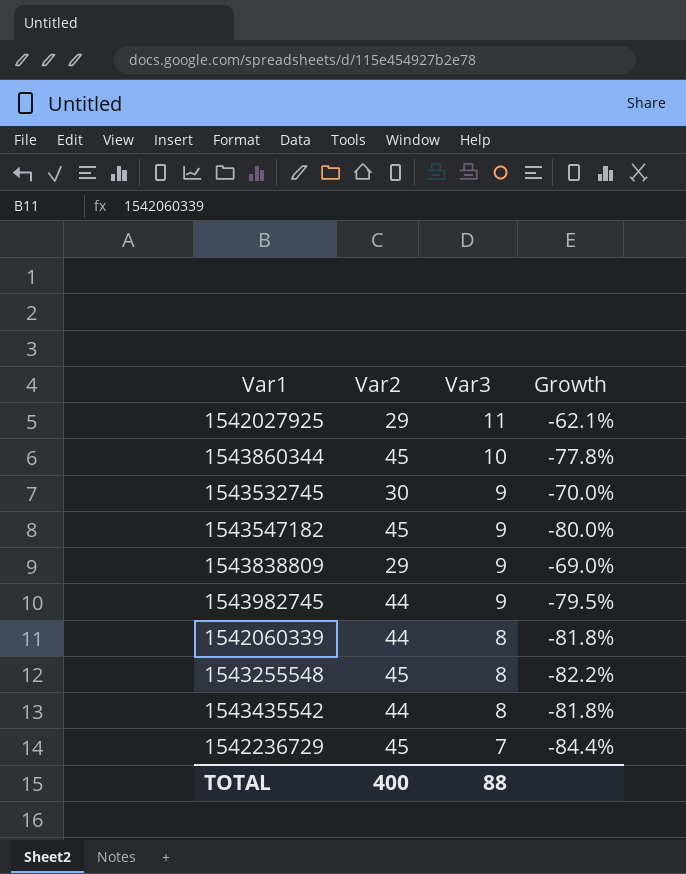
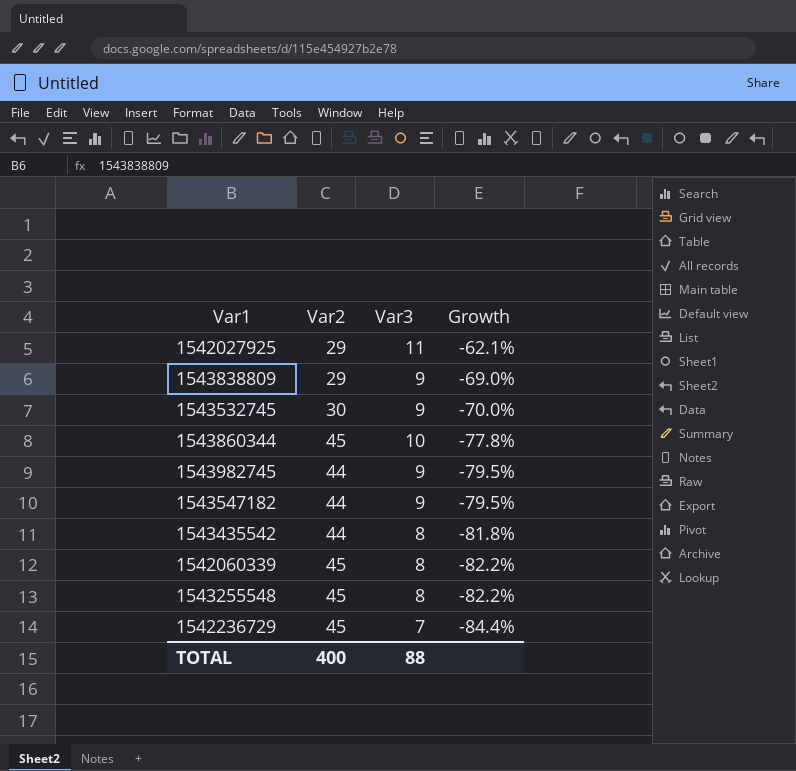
row order: Var3 descending -> Growth descending
1543547182 | Var2: 45 -> 44
1543547182 | Growth: -80.0% -> -79.5%
1542060339 | Var2: 44 -> 45
1542060339 | Growth: -81.8% -> -82.2%

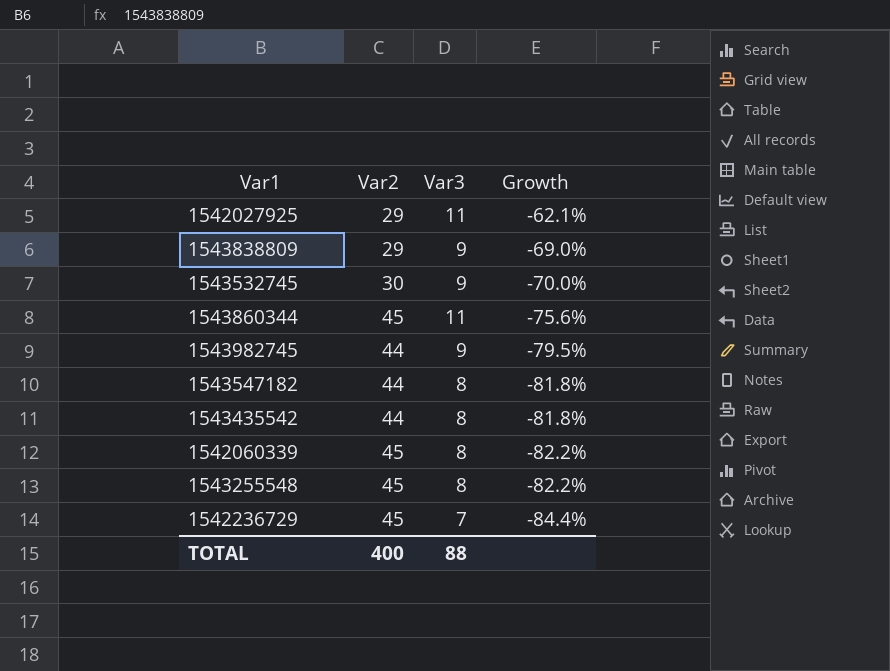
1543860344 | Var3: 10 -> 11
1543860344 | Growth: -77.8% -> -75.6%
1543547182 | Var3: 9 -> 8
1543547182 | Growth: -79.5% -> -81.8%

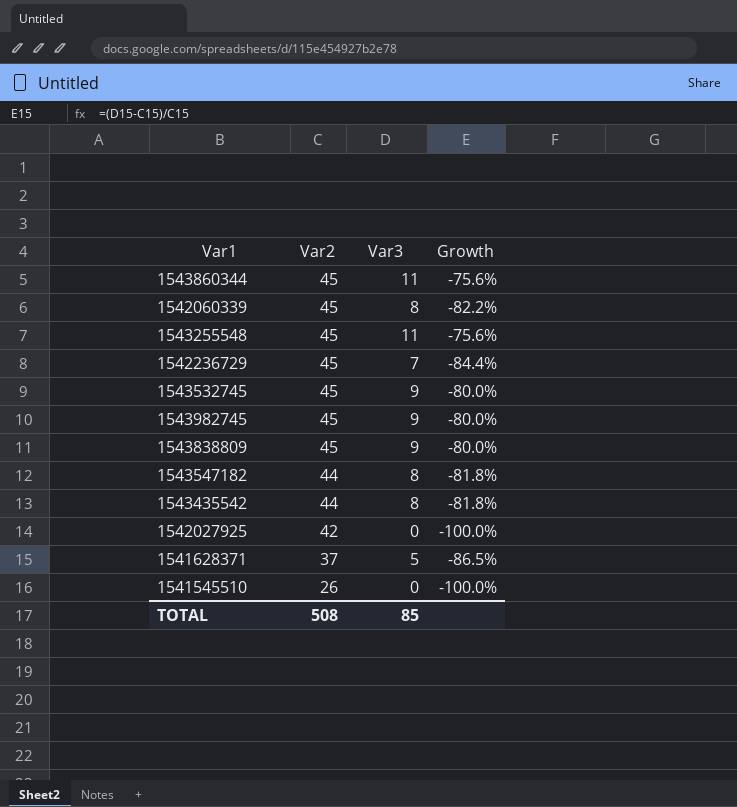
row order: Growth descending -> Var2 descending
1543255548 | Var3: 8 -> 11
1543255548 | Growth: -82.2% -> -75.6%
1543532745 | Var2: 30 -> 45
1543532745 | Growth: -70.0% -> -80.0%
1543982745 | Var2: 44 -> 45
1543982745 | Growth: -79.5% -> -80.0%
1543838809 | Var2: 29 -> 45
1543838809 | Growth: -69.0% -> -80.0%
1542027925 | Var2: 29 -> 42
1542027925 | Var3: 11 -> 0
1542027925 | Growth: -62.1% -> -100.0%
row 1541628371: none -> 37 | 5 | -86.5%
row 1541545510: none -> 26 | 0 | -100.0%
TOTAL | Var2: 400 -> 508
TOTAL | Var3: 88 -> 85

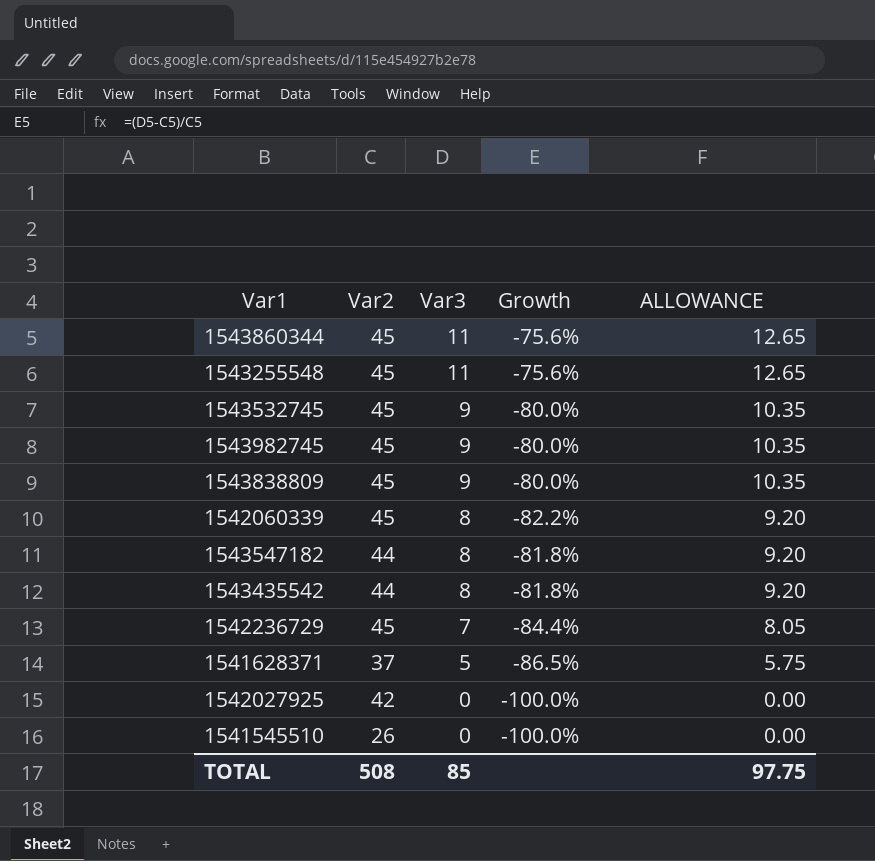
row order: Var2 descending -> Var3 descending
column ALLOWANCE | formula: none -> [Var3] * 1.15

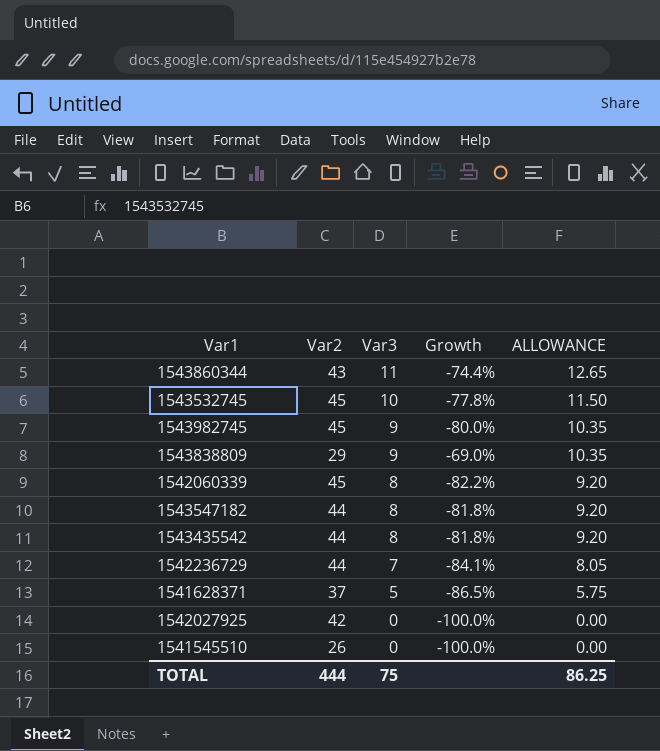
row 1543255548: 45 | 11 | -75.6% | 12.65 -> none
1543860344 | Var2: 45 -> 43
1543860344 | Growth: -75.6% -> -74.4%
1543532745 | Var3: 9 -> 10
1543532745 | Growth: -80.0% -> -77.8%
1543532745 | ALLOWANCE: 10.35 -> 11.50
1543838809 | Var2: 45 -> 29
1543838809 | Growth: -80.0% -> -69.0%
1542236729 | Var2: 45 -> 44
1542236729 | Growth: -84.4% -> -84.1%
TOTAL | Var2: 508 -> 444
TOTAL | Var3: 85 -> 75
TOTAL | ALLOWANCE: 97.75 -> 86.25

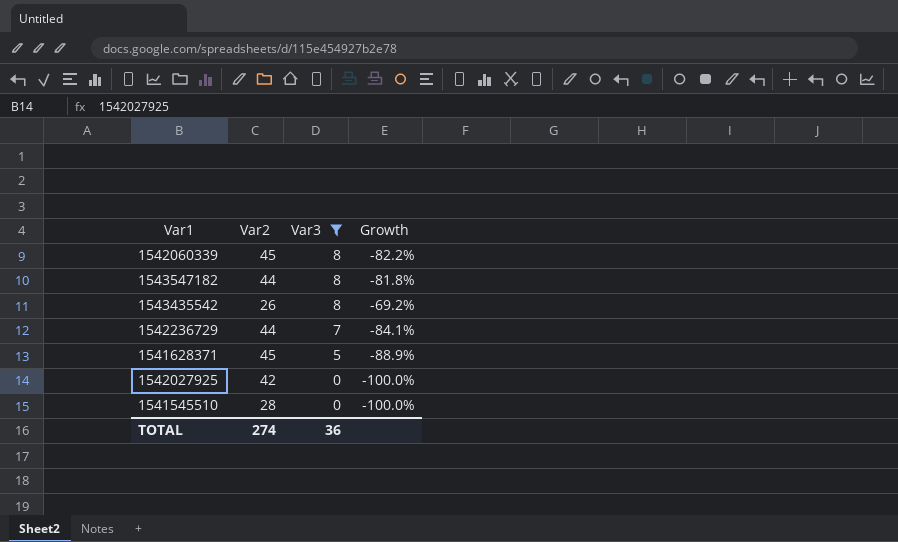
filter: none -> Var3 <= 8
column ALLOWANCE | formula: [Var3] * 1.15 -> none
1543435542 | Var2: 44 -> 26
1543435542 | Growth: -81.8% -> -69.2%
1541628371 | Var2: 37 -> 45
1541628371 | Growth: -86.5% -> -88.9%
1541545510 | Var2: 26 -> 28
TOTAL | Var2: 444 -> 274
TOTAL | Var3: 75 -> 36

